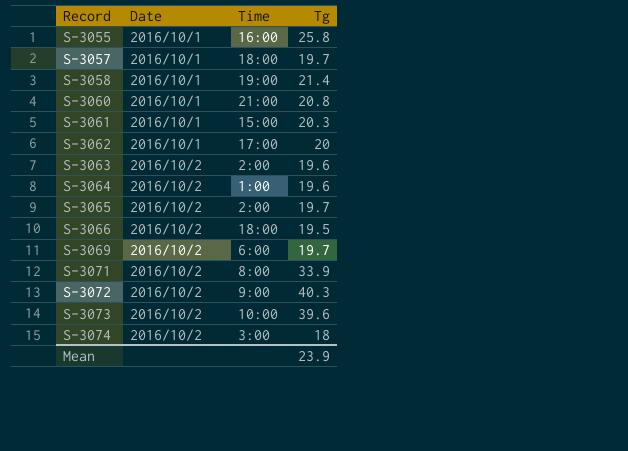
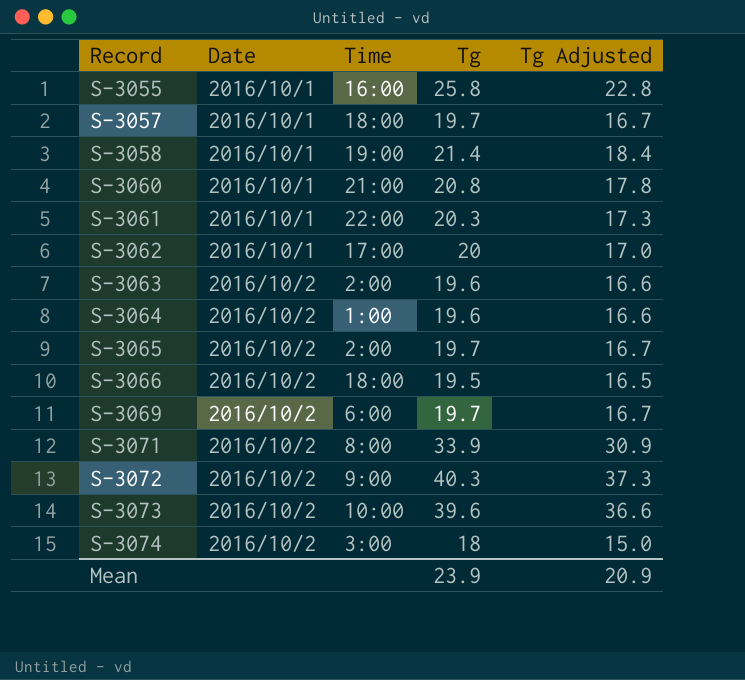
column Tg Adjusted | formula: none -> [Tg] - 3
S-3061 | Time: 15:00 -> 22:00

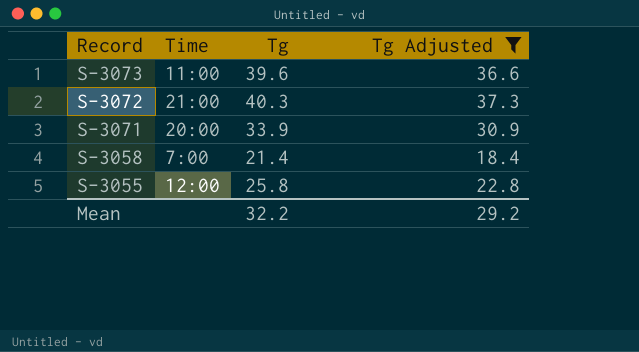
filter: none -> Tg Adjusted >= 18.4
row order: Record ascending -> Record descending
column Date | position: 2 -> none
S-3073 | Time: 10:00 -> 11:00
S-3072 | Time: 9:00 -> 21:00
S-3071 | Time: 8:00 -> 20:00
S-3058 | Time: 19:00 -> 7:00
S-3055 | Time: 16:00 -> 12:00
Mean | Tg: 23.9 -> 32.2
Mean | Tg Adjusted: 20.9 -> 29.2

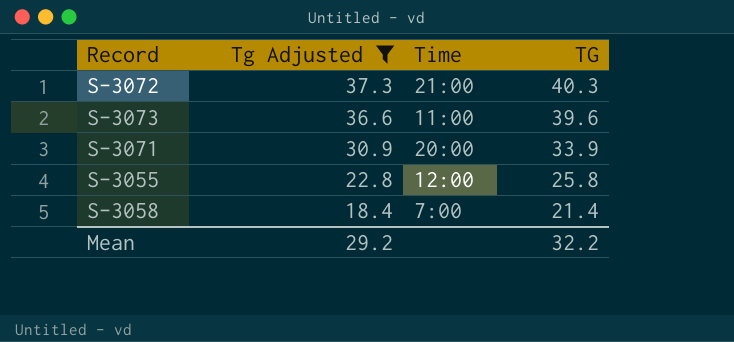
row order: Record descending -> Tg Adjusted descending
column Tg Adjusted | position: 4 -> 2
column name: Tg -> TG

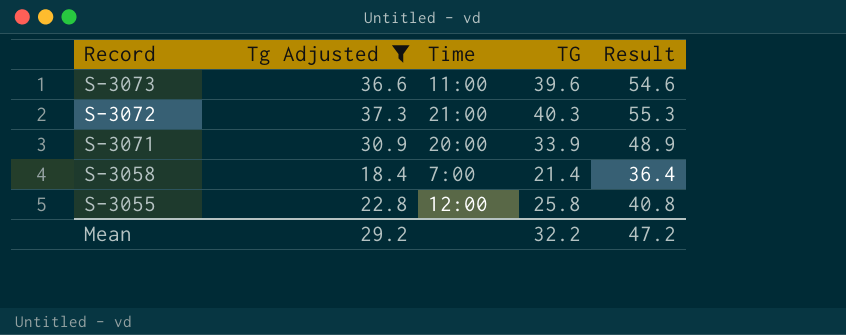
row order: Tg Adjusted descending -> Record descending
column Result | formula: none -> [TG] + 15

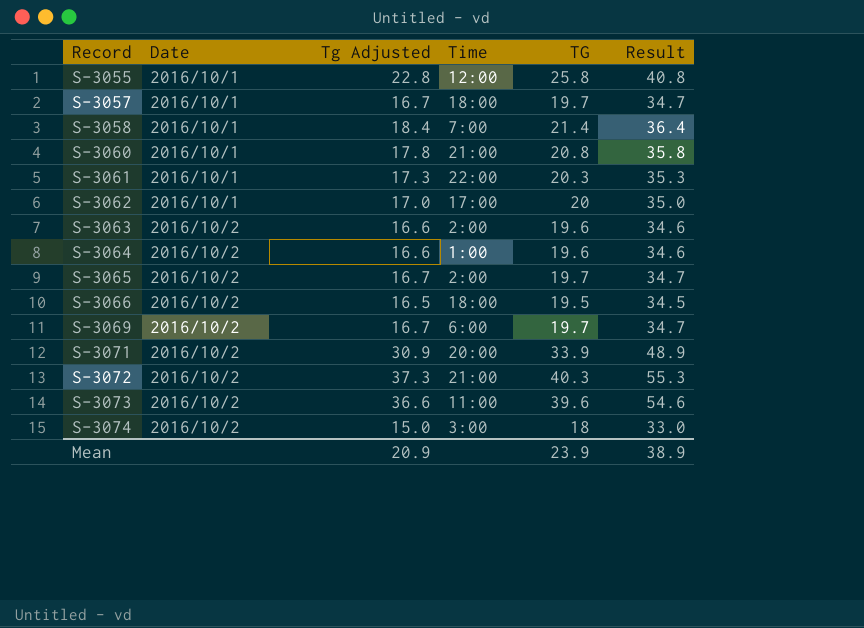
filter: Tg Adjusted >= 18.4 -> none
row order: Record descending -> Record ascending
column Date | position: none -> 2
Mean | Tg Adjusted: 29.2 -> 20.9
Mean | TG: 32.2 -> 23.9
Mean | Result: 47.2 -> 38.9

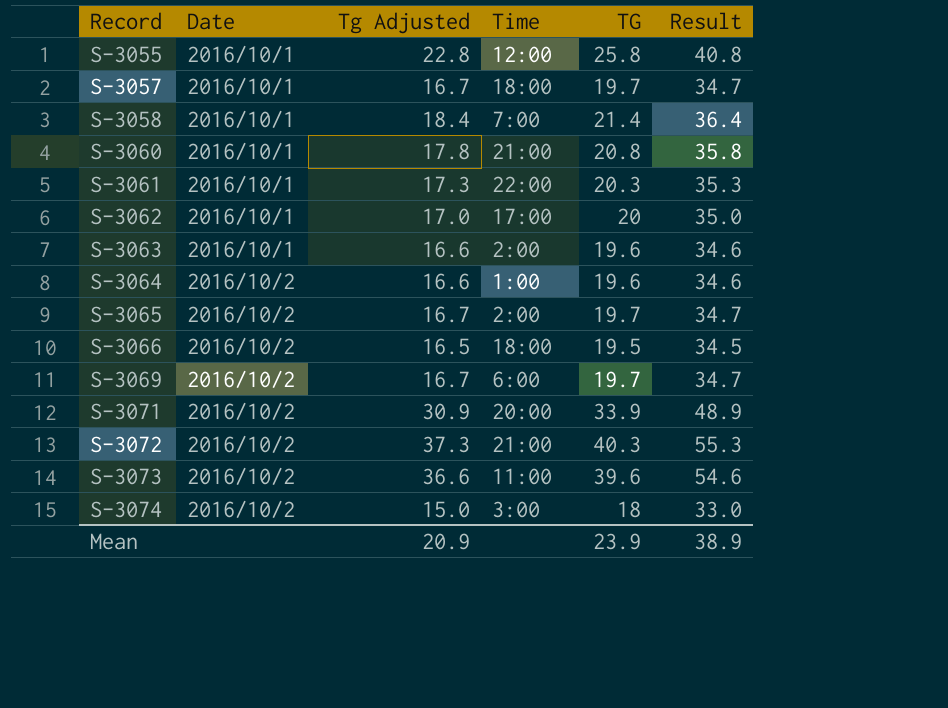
S-3063 | Date: 2016/10/2 -> 2016/10/1

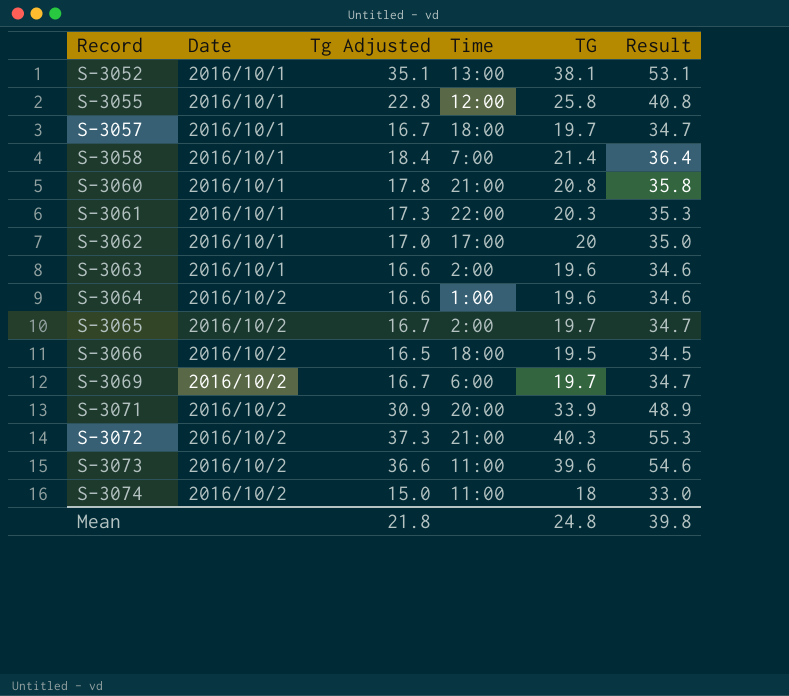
row S-3052: none -> 2016/10/1 | 35.1 | 13:00 | 38.1 | 53.1
S-3074 | Time: 3:00 -> 11:00
Mean | Tg Adjusted: 20.9 -> 21.8
Mean | TG: 23.9 -> 24.8
Mean | Result: 38.9 -> 39.8

